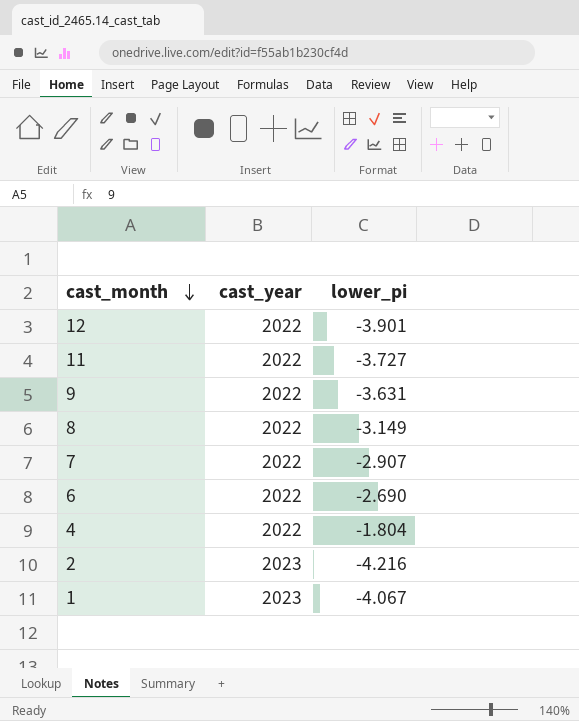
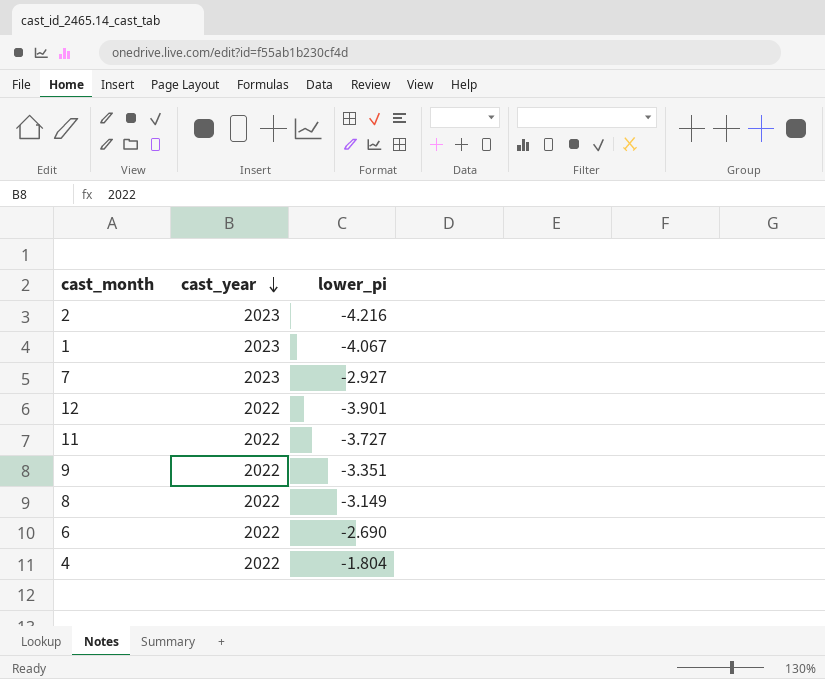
row order: cast_month descending -> cast_year descending
7 | cast_year: 2022 -> 2023
7 | lower_pi: -2.907 -> -2.927
9 | lower_pi: -3.631 -> -3.351

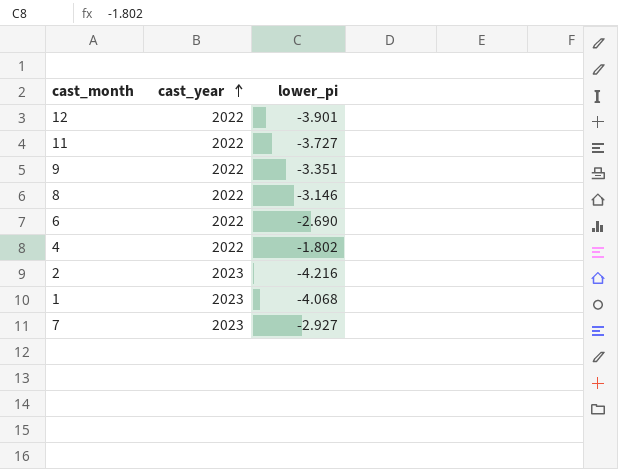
row order: cast_year descending -> cast_year ascending
8 | lower_pi: -3.149 -> -3.146
4 | lower_pi: -1.804 -> -1.802
1 | lower_pi: -4.067 -> -4.068

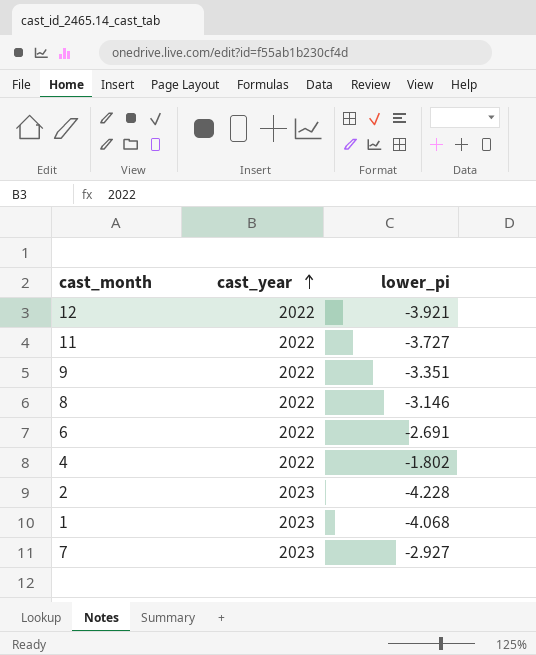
12 | lower_pi: -3.901 -> -3.921
6 | lower_pi: -2.690 -> -2.691
2 | lower_pi: -4.216 -> -4.228

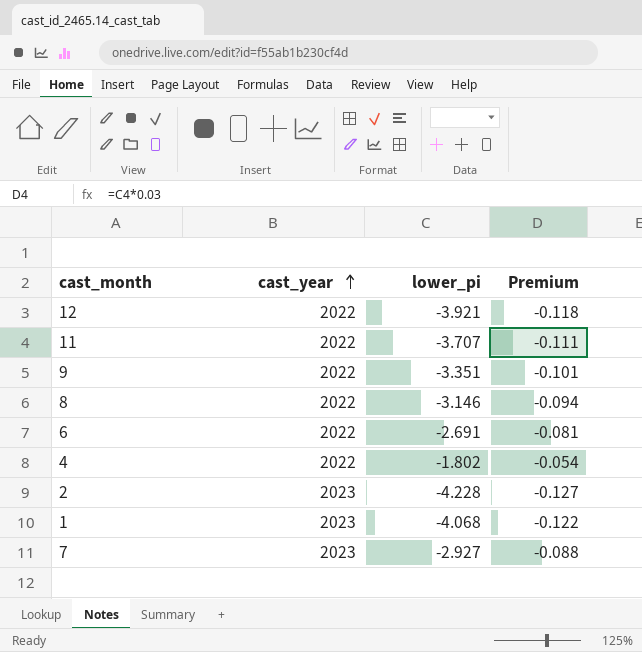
column Premium | formula: none -> [lower_pi] * 0.03
11 | lower_pi: -3.727 -> -3.707

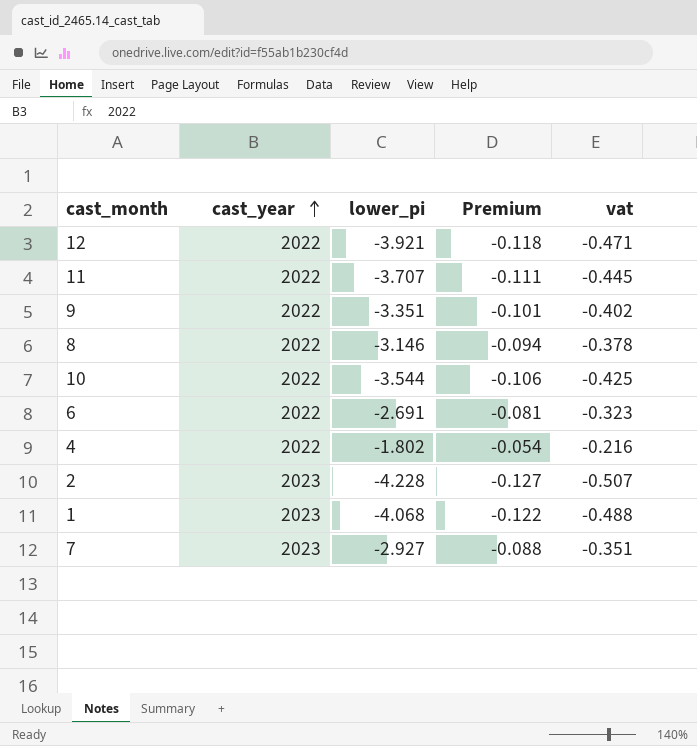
column vat | formula: none -> [lower_pi] * 0.12
row 10: none -> 2022 | -3.544 | -0.106 | -0.425

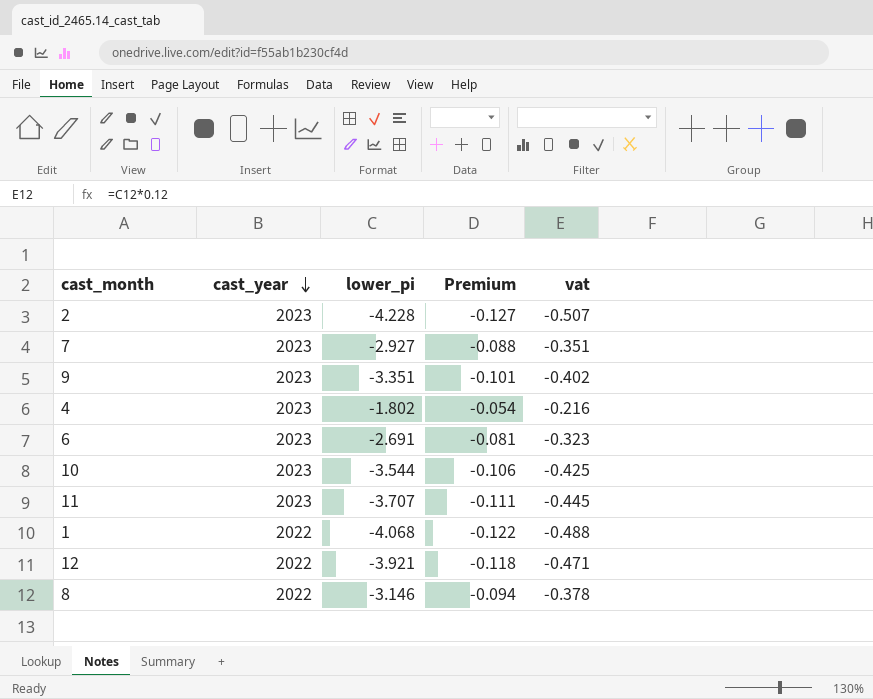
row order: cast_year ascending -> cast_year descending
9 | cast_year: 2022 -> 2023
4 | cast_year: 2022 -> 2023
6 | cast_year: 2022 -> 2023
10 | cast_year: 2022 -> 2023
11 | cast_year: 2022 -> 2023
1 | cast_year: 2023 -> 2022

